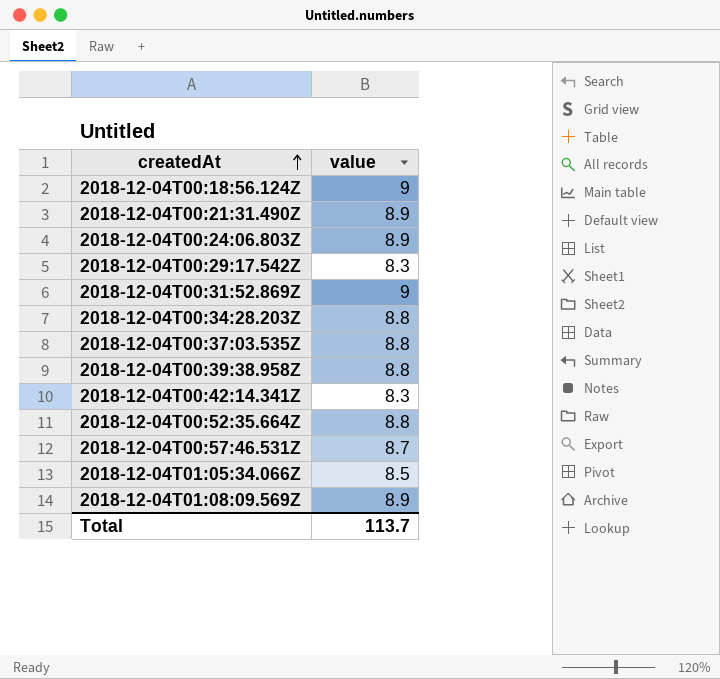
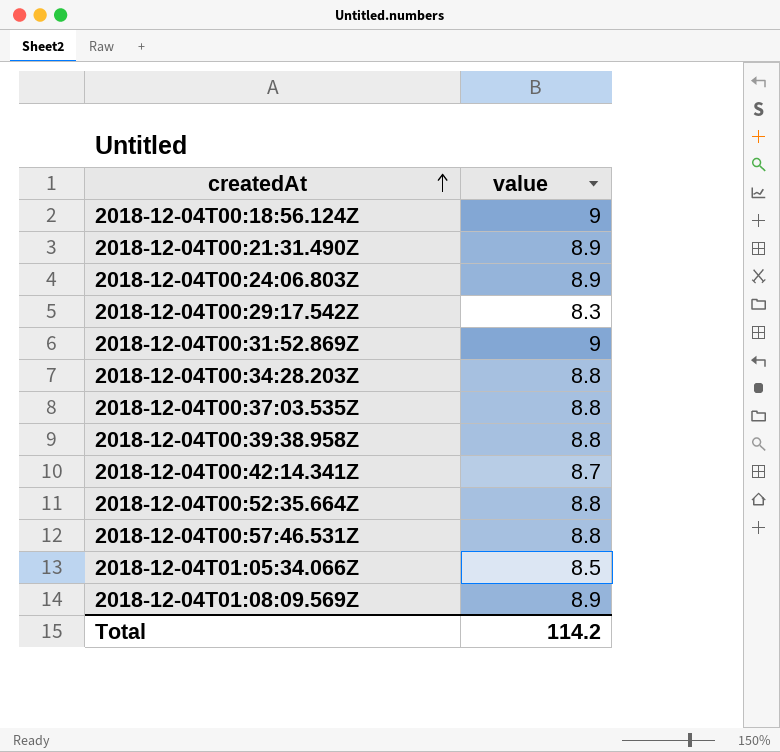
2018-12-04T00:42:14.341Z | value: 8.3 -> 8.7
2018-12-04T00:57:46.531Z | value: 8.7 -> 8.8
Total | value: 113.7 -> 114.2

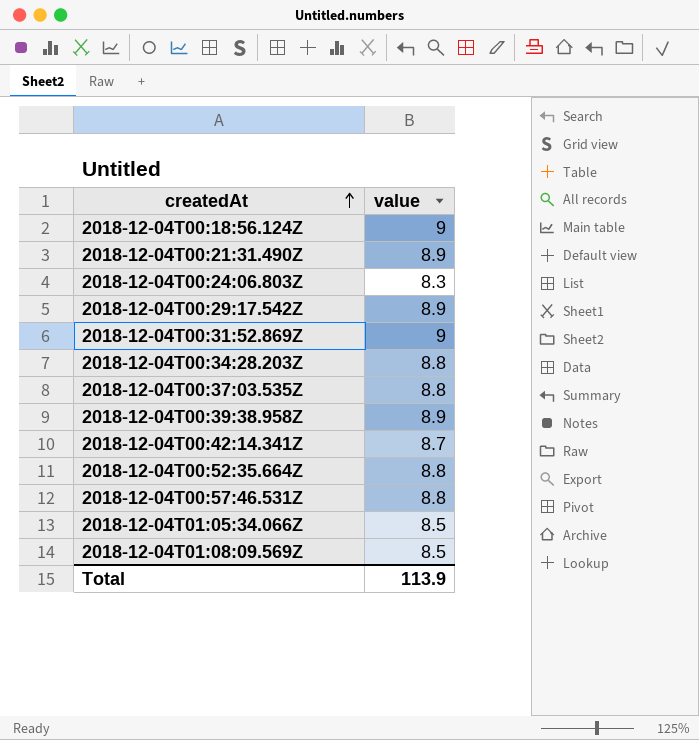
2018-12-04T00:24:06.803Z | value: 8.9 -> 8.3
2018-12-04T00:29:17.542Z | value: 8.3 -> 8.9
2018-12-04T00:39:38.958Z | value: 8.8 -> 8.9
2018-12-04T01:08:09.569Z | value: 8.9 -> 8.5
Total | value: 114.2 -> 113.9

